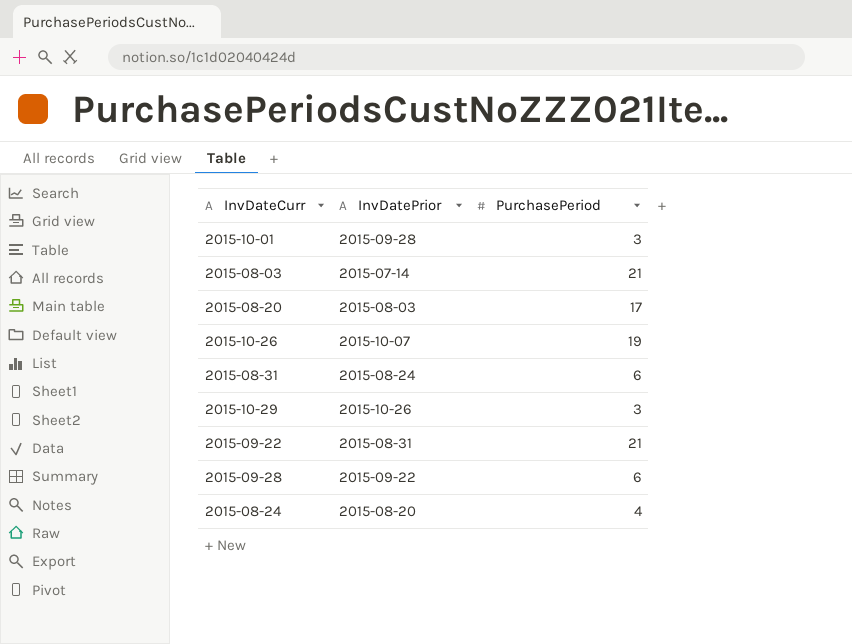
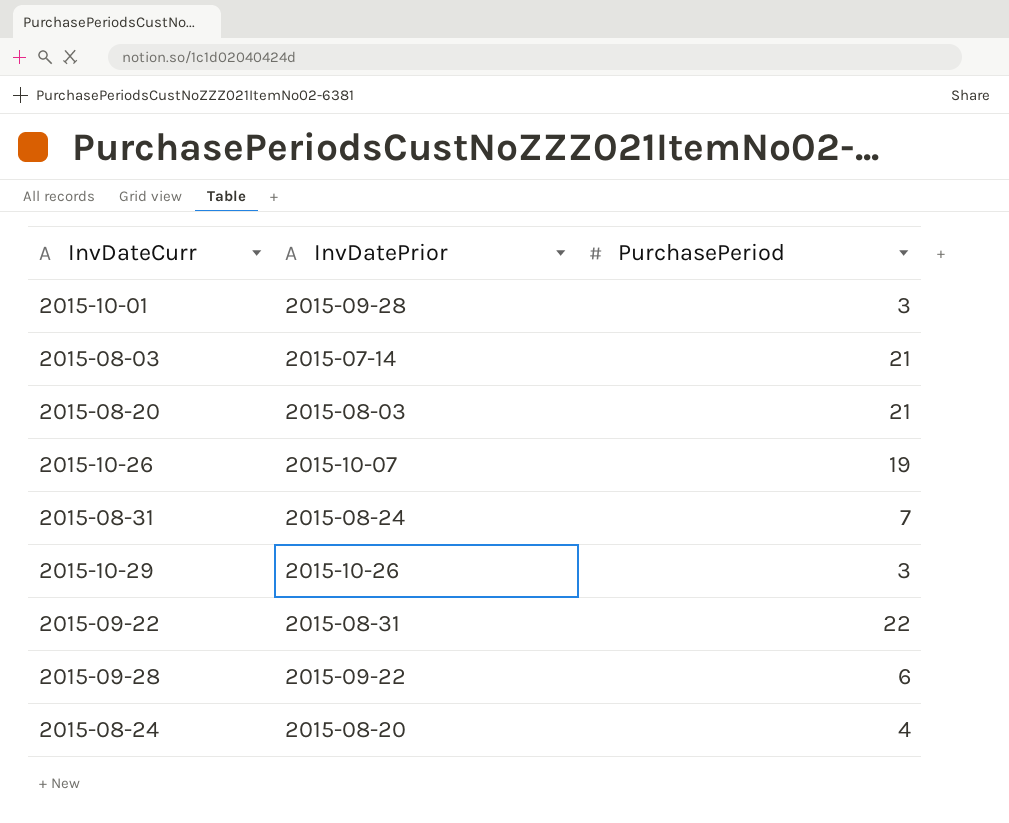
2015-08-20 | PurchasePeriod: 17 -> 21
2015-08-31 | PurchasePeriod: 6 -> 7
2015-09-22 | PurchasePeriod: 21 -> 22

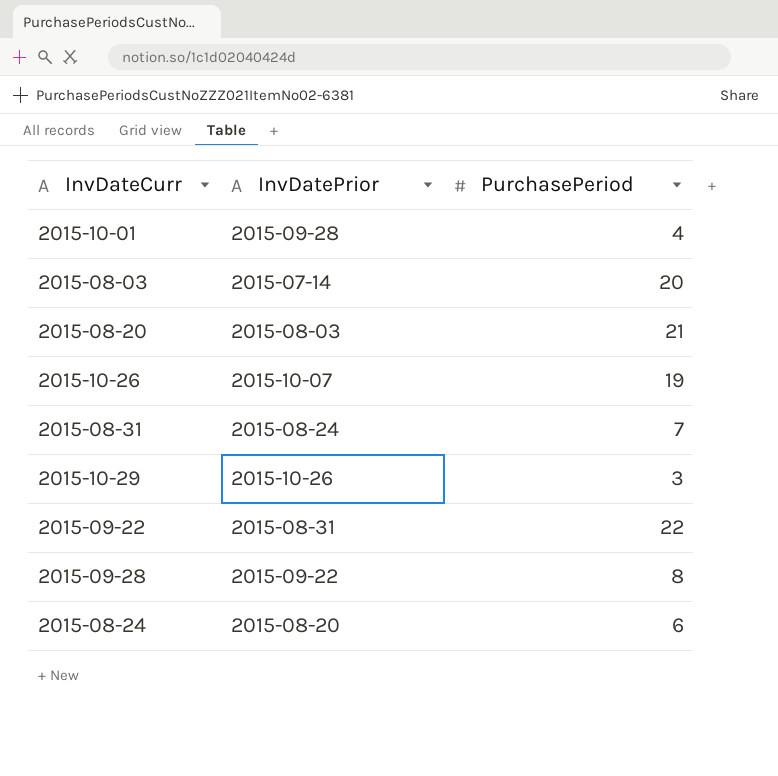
2015-10-01 | PurchasePeriod: 3 -> 4
2015-08-03 | PurchasePeriod: 21 -> 20
2015-09-28 | PurchasePeriod: 6 -> 8
2015-08-24 | PurchasePeriod: 4 -> 6

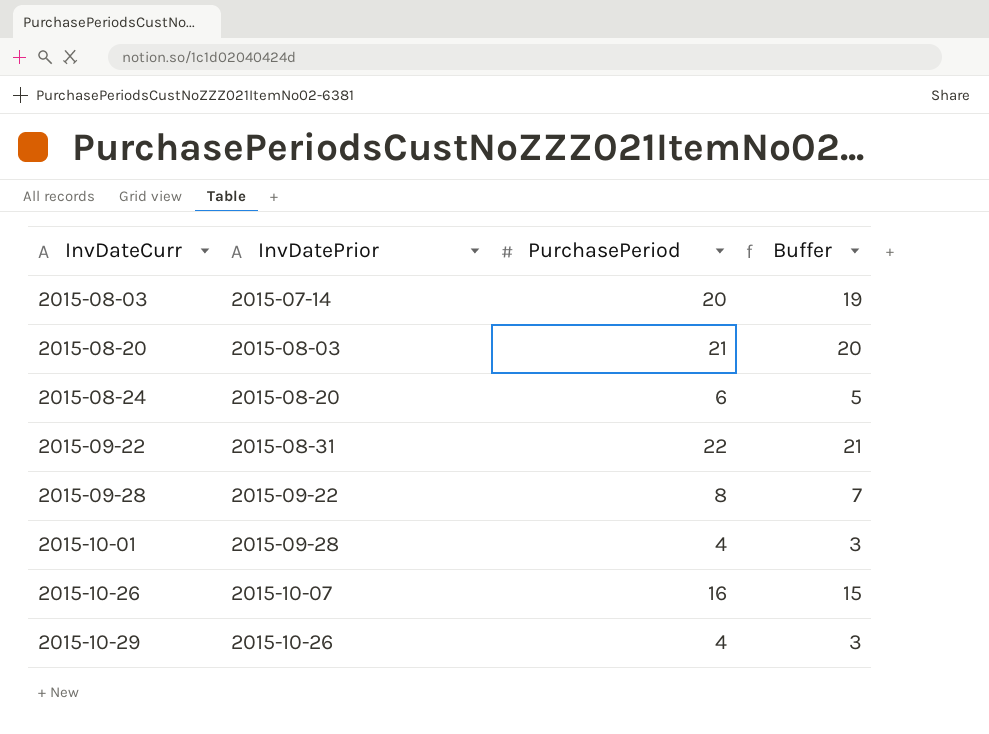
row order: none -> InvDateCurr ascending
column Buffer | formula: none -> [PurchasePeriod] - 1
row 2015-08-31: 2015-08-24 | 7 -> none
2015-10-26 | PurchasePeriod: 19 -> 16
2015-10-29 | PurchasePeriod: 3 -> 4

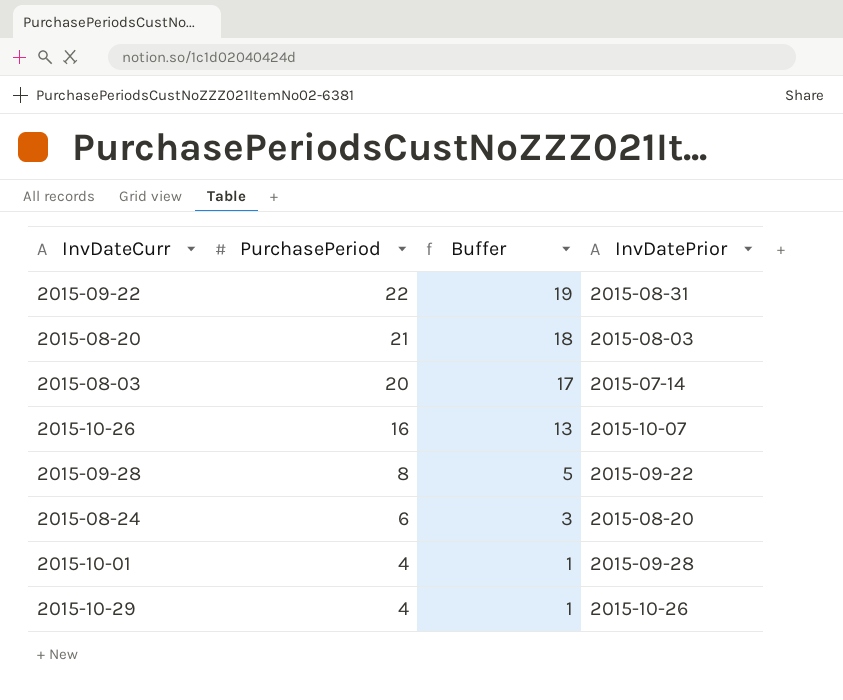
row order: InvDateCurr ascending -> PurchasePeriod descending
column Buffer | formula: [PurchasePeriod] - 1 -> [PurchasePeriod] - 3
column InvDatePrior | position: 2 -> 4

